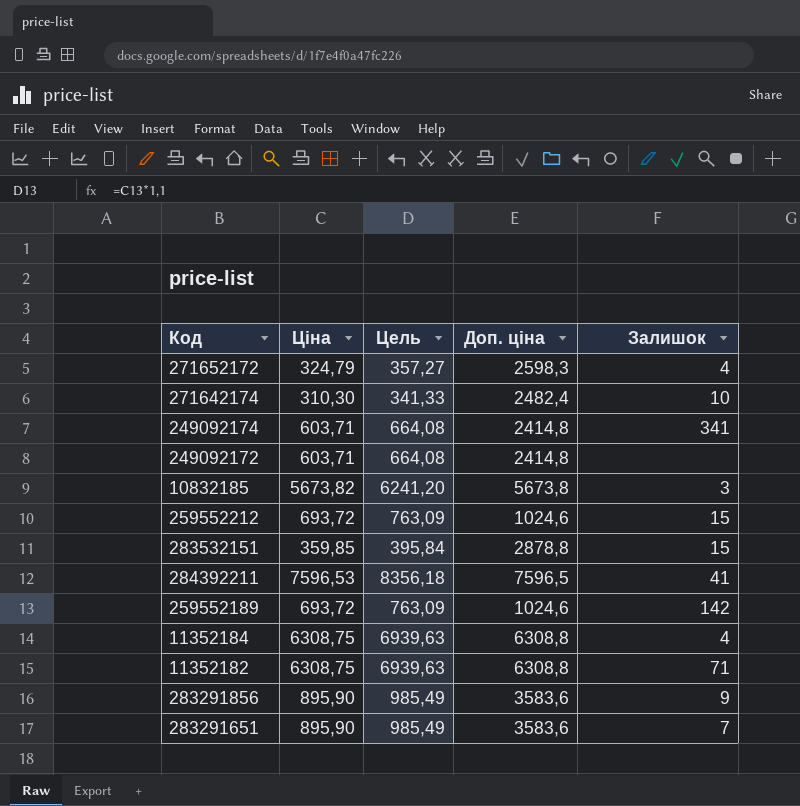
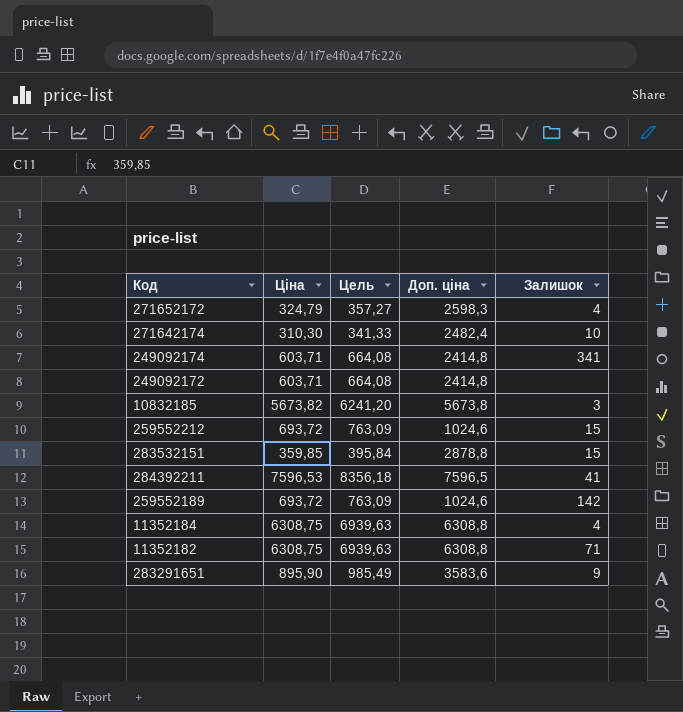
row 283291856: 895,90 | 985,49 | 3583,6 | 9 -> none
283291651 | Залишок: 7 -> 9

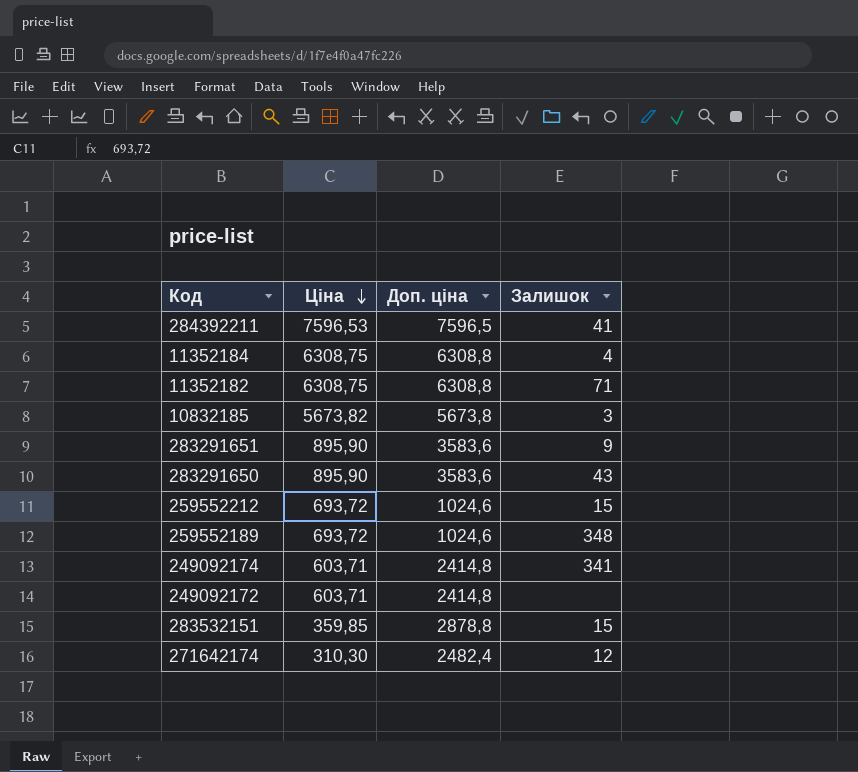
row order: none -> Ціна descending
column Цель | formula: [Ціна] * 1,1 -> none
row 271652172: 324,79 | 357,27 | 2598,3 | 4 -> none
row 283291650: none -> 895,90 | 3583,6 | 43
259552189 | Залишок: 142 -> 348
271642174 | Залишок: 10 -> 12

